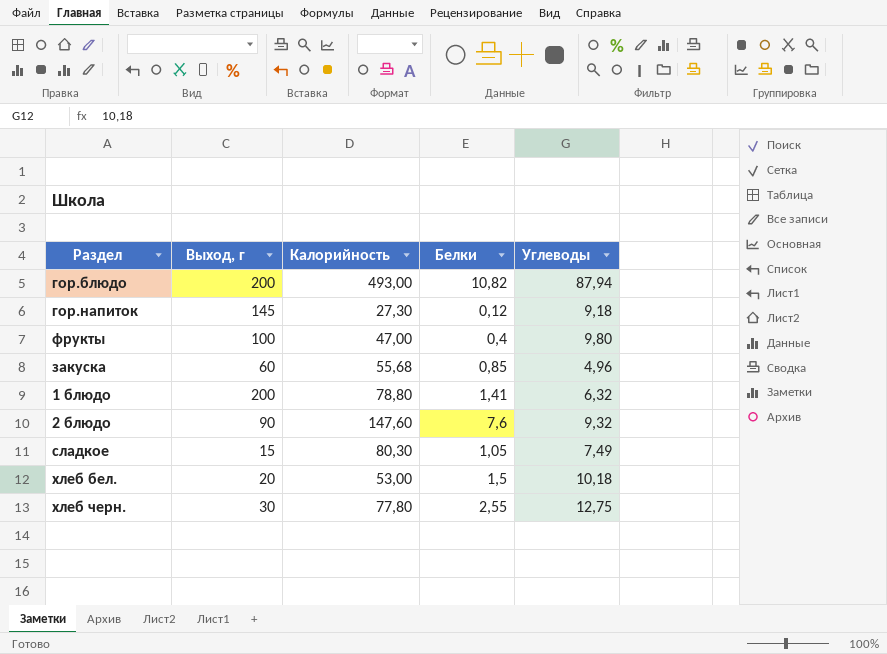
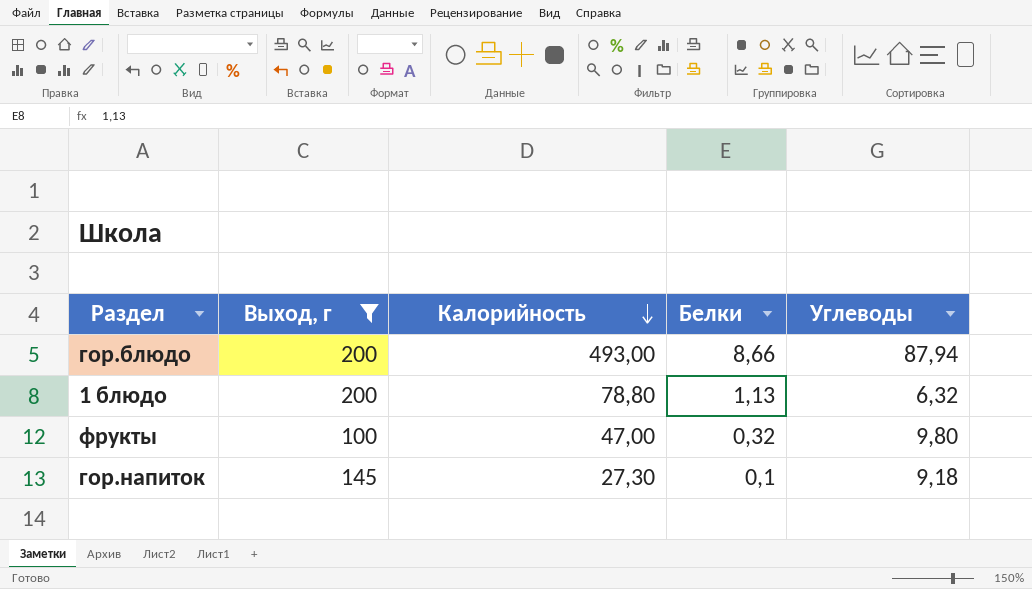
filter: none -> Выход, г >= 100
row order: none -> Калорийность descending
гор.блюдо | Белки: 10,82 -> 8,66
1 блюдо | Белки: 1,41 -> 1,13
фрукты | Белки: 0,4 -> 0,32
гор.напиток | Белки: 0,12 -> 0,1

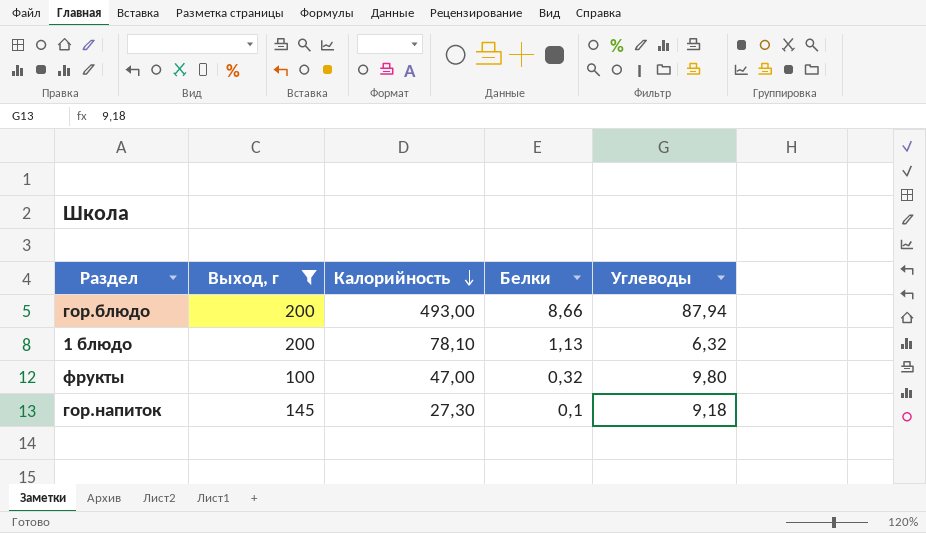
1 блюдо | Калорийность: 78,80 -> 78,10

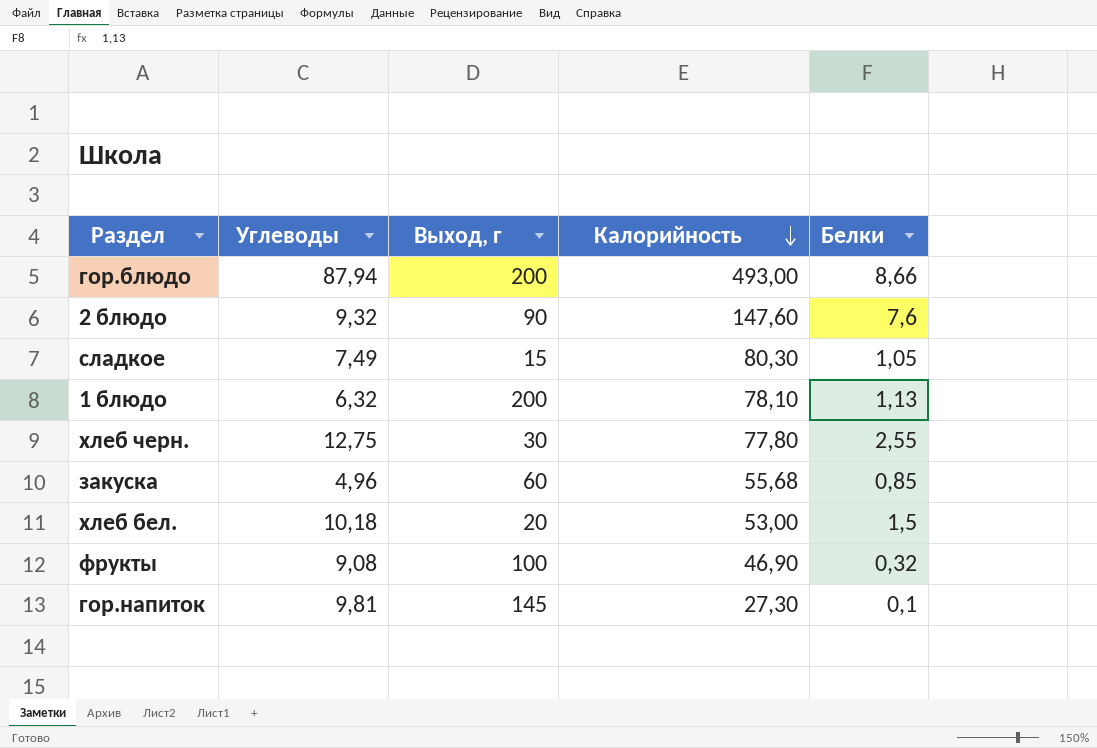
filter: Выход, г >= 100 -> none
column Углеводы | position: 5 -> 2
фрукты | Углеводы: 9,80 -> 9,08
фрукты | Калорийность: 47,00 -> 46,90
гор.напиток | Углеводы: 9,18 -> 9,81

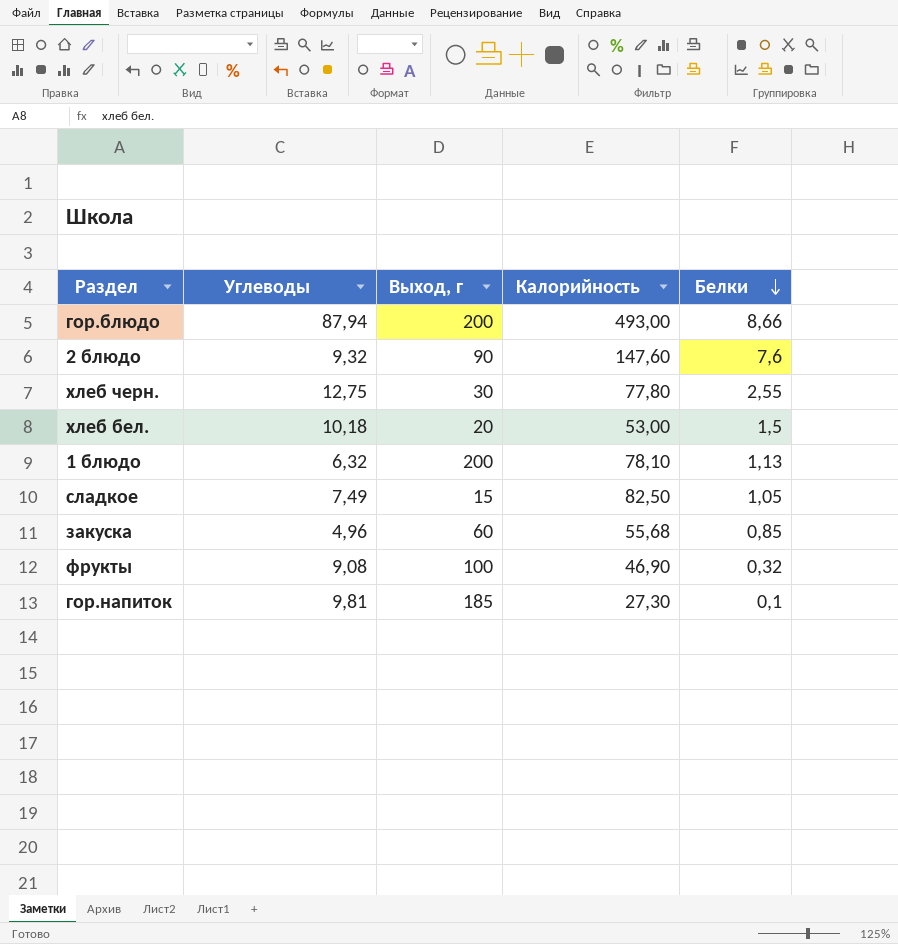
row order: Калорийность descending -> Белки descending
сладкое | Калорийность: 80,30 -> 82,50
гор.напиток | Выход, г: 145 -> 185

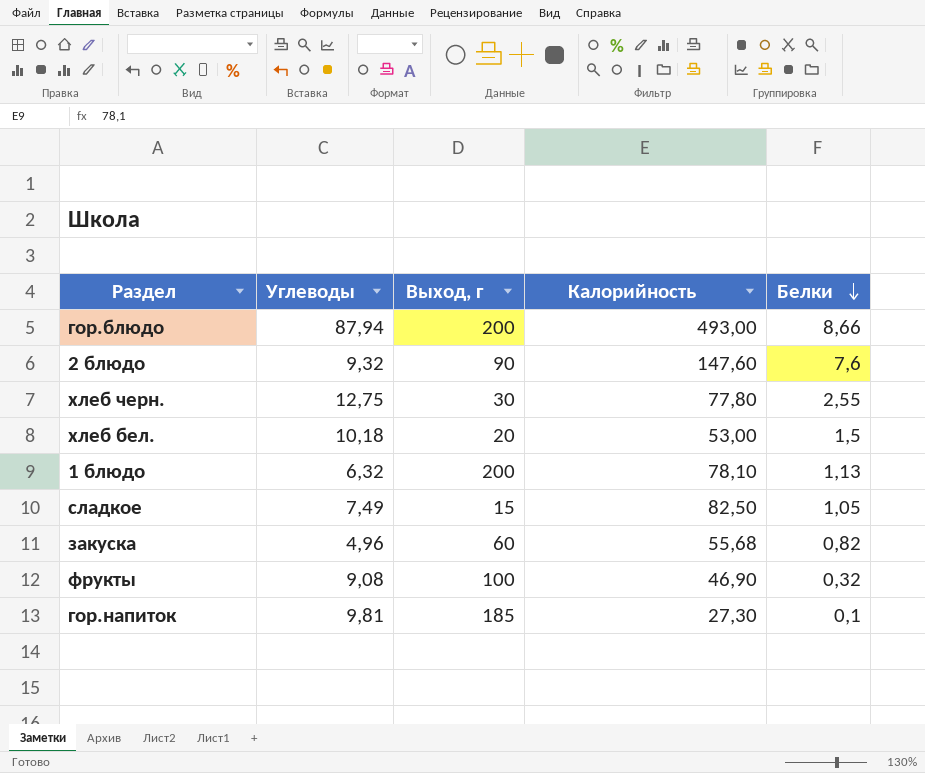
закуска | Белки: 0,85 -> 0,82

